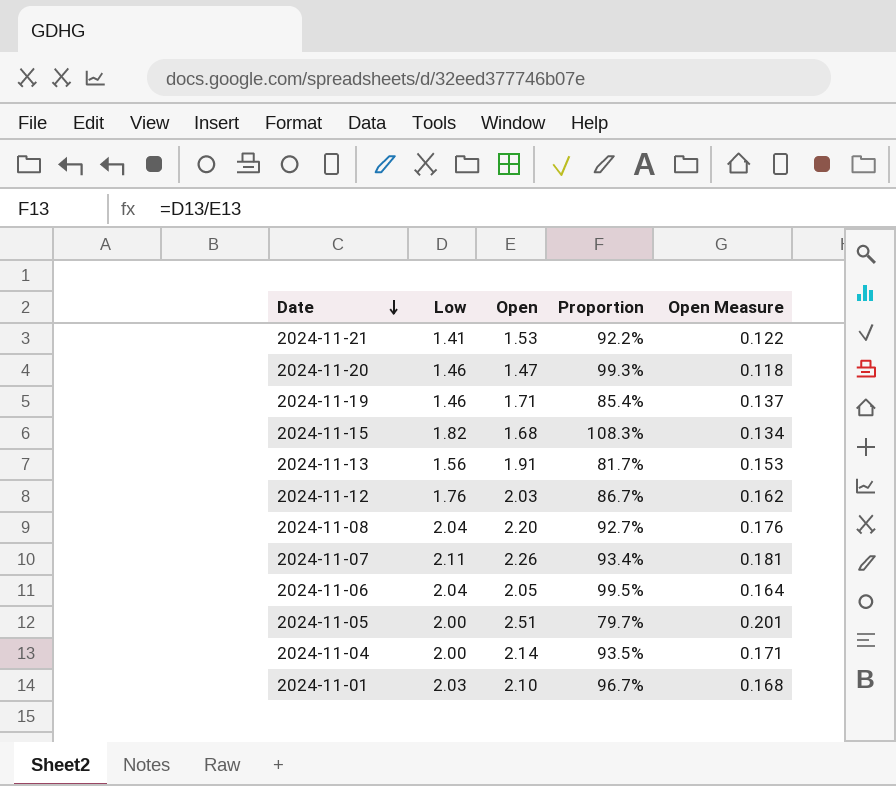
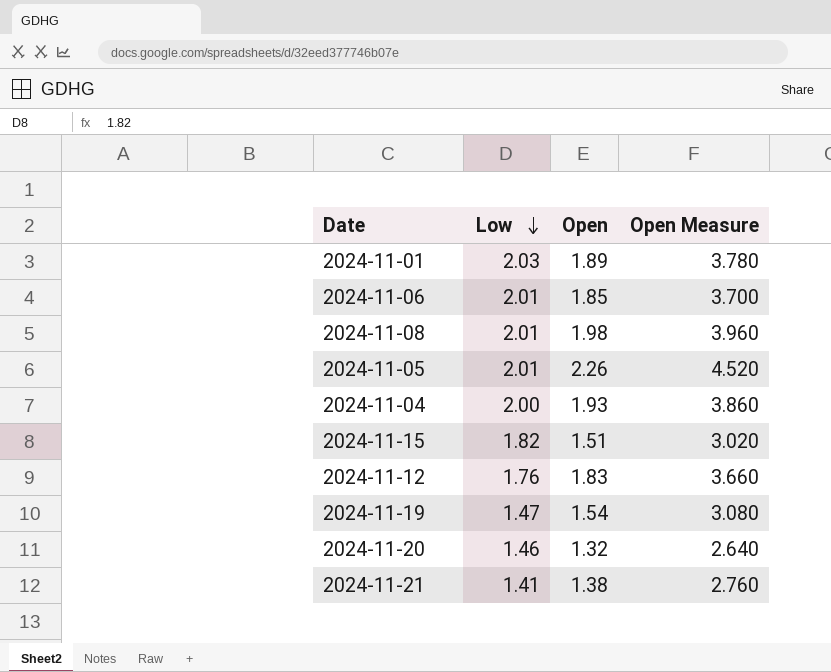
row order: Date descending -> Low descending
column Proportion | formula: [Low] / [Open] -> none
column Open Measure | formula: [Open] * 0.08 -> [Open] * 2
row 2024-11-13: 1.56 | 1.91 | 81.7% | 0.153 -> none
row 2024-11-07: 2.11 | 2.26 | 93.4% | 0.181 -> none
2024-11-01 | Open: 2.10 -> 1.89
2024-11-06 | Low: 2.04 -> 2.01
2024-11-06 | Open: 2.05 -> 1.85
2024-11-08 | Low: 2.04 -> 2.01
2024-11-08 | Open: 2.20 -> 1.98
2024-11-05 | Low: 2.00 -> 2.01
2024-11-05 | Open: 2.51 -> 2.26
2024-11-04 | Open: 2.14 -> 1.93
2024-11-15 | Open: 1.68 -> 1.51
2024-11-12 | Open: 2.03 -> 1.83
2024-11-19 | Low: 1.46 -> 1.47
2024-11-19 | Open: 1.71 -> 1.54
2024-11-20 | Open: 1.47 -> 1.32
2024-11-21 | Open: 1.53 -> 1.38

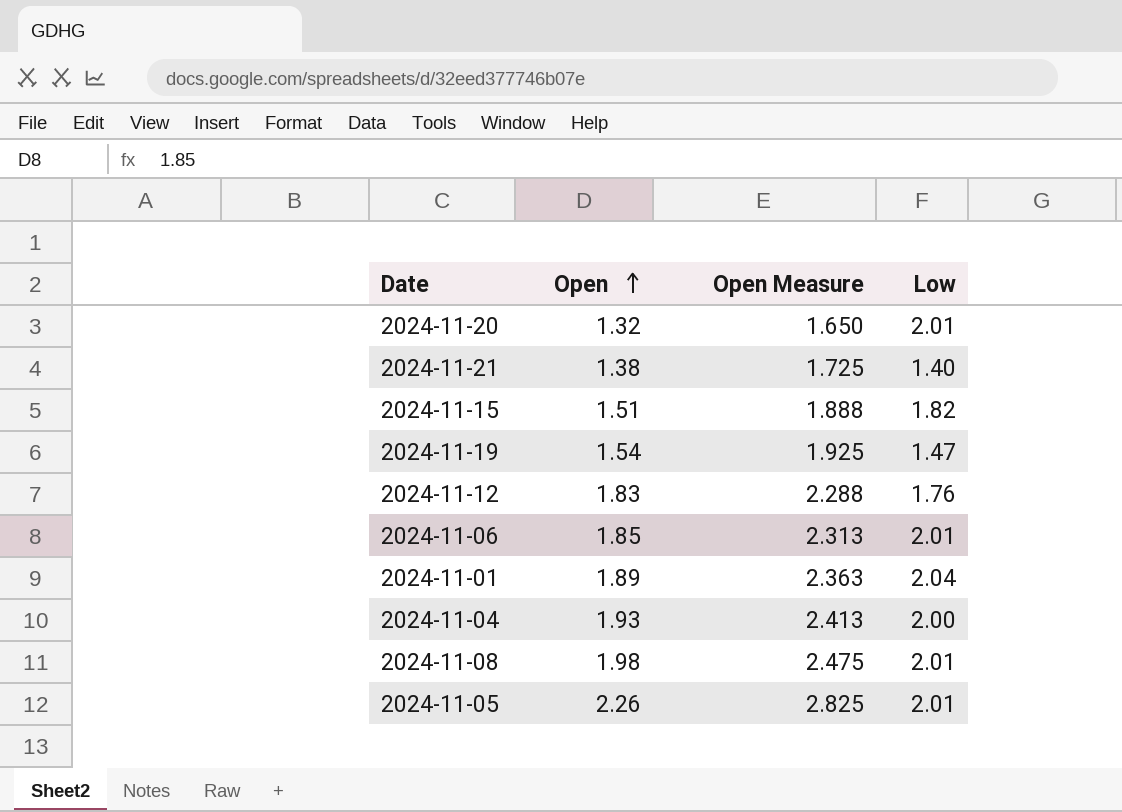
row order: Low descending -> Open ascending
column Open Measure | formula: [Open] * 2 -> [Open] * 1.25
column Low | position: 2 -> 4
2024-11-20 | Low: 1.46 -> 2.01
2024-11-21 | Low: 1.41 -> 1.40
2024-11-01 | Low: 2.03 -> 2.04

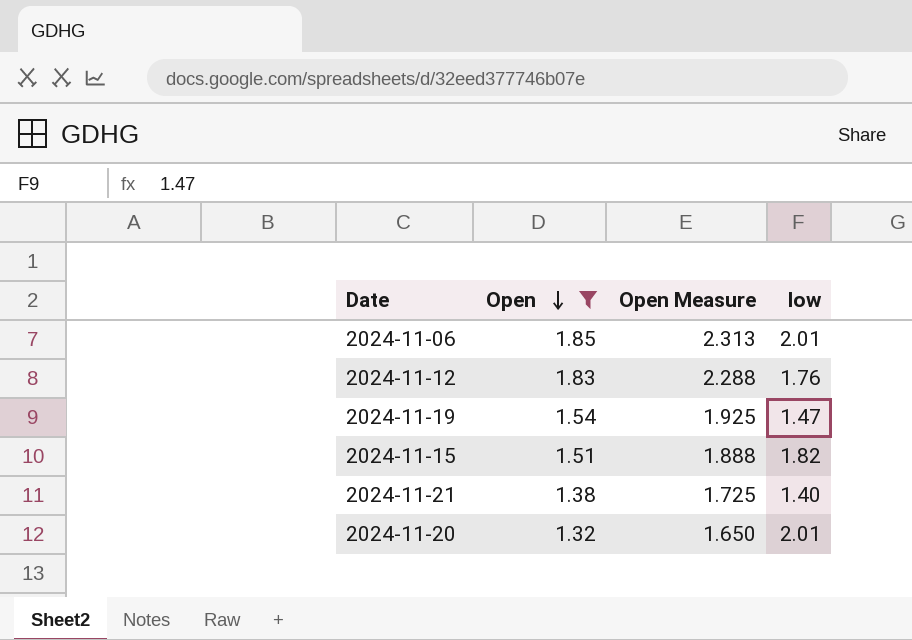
filter: none -> Open <= 1.85
row order: Open ascending -> Open descending
column name: Low -> low

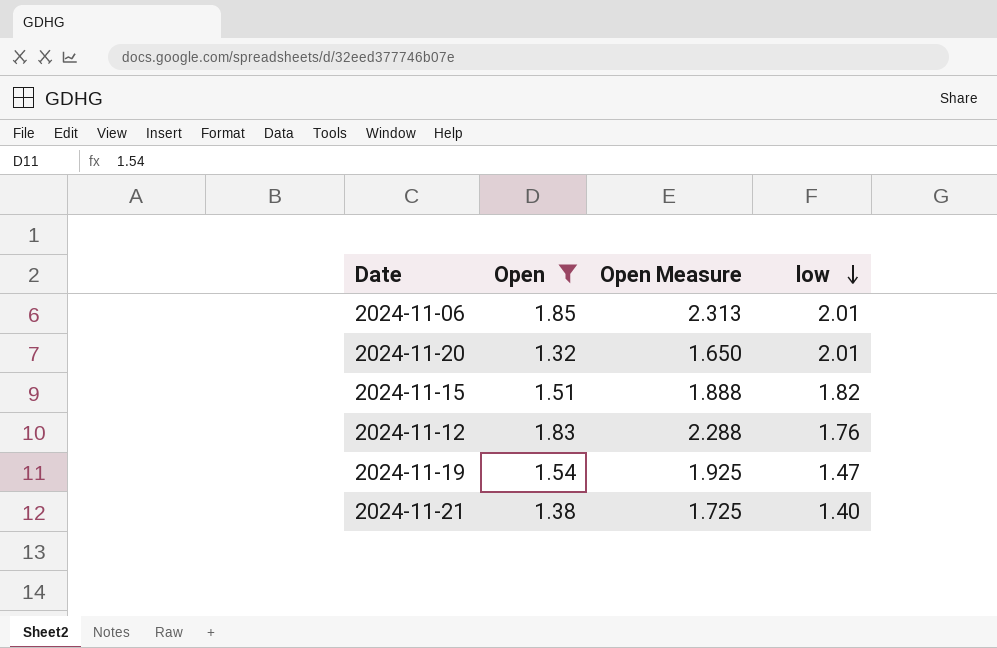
row order: Open descending -> low descending

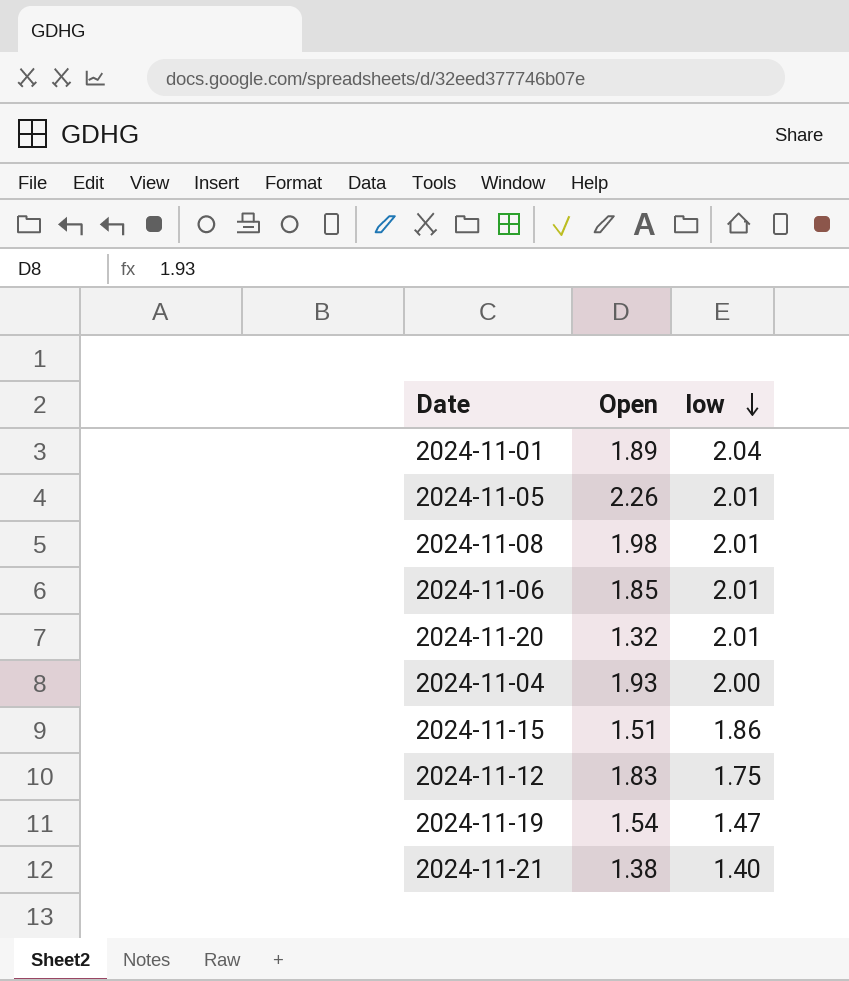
filter: Open <= 1.85 -> none
column Open Measure | formula: [Open] * 1.25 -> none
2024-11-15 | low: 1.82 -> 1.86
2024-11-12 | low: 1.76 -> 1.75

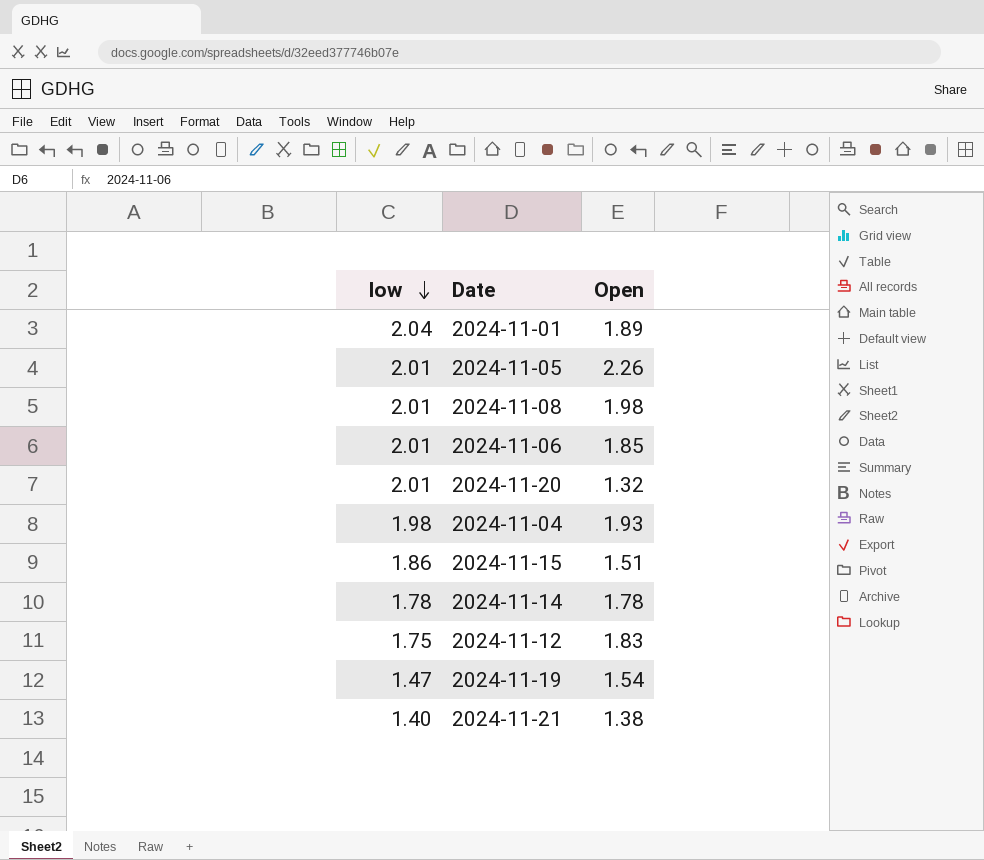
column low | position: 3 -> 1
2024-11-04 | low: 2.00 -> 1.98
row 2024-11-14: none -> 1.78 | 1.78

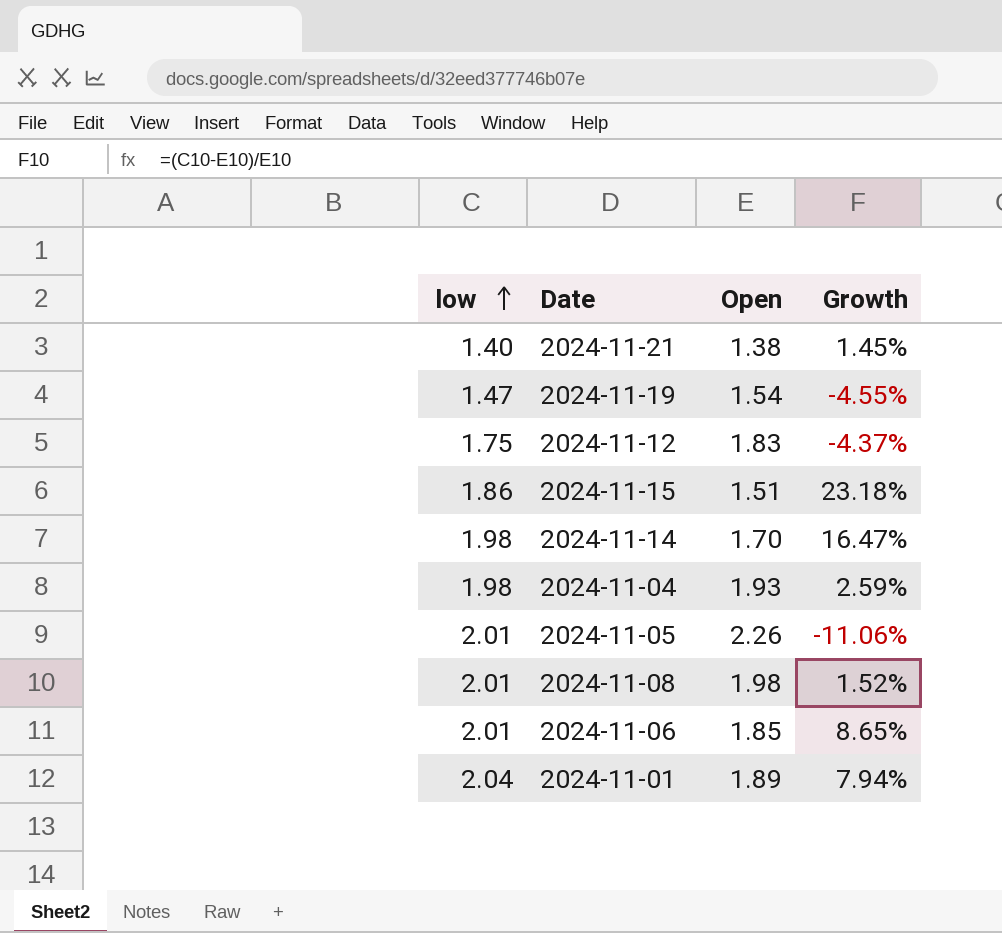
row order: low descending -> low ascending
column Growth | formula: none -> ([low] - [Open]) / [Open]
row 2024-11-20: 2.01 | 1.32 -> none
2024-11-14 | low: 1.78 -> 1.98
2024-11-14 | Open: 1.78 -> 1.70

